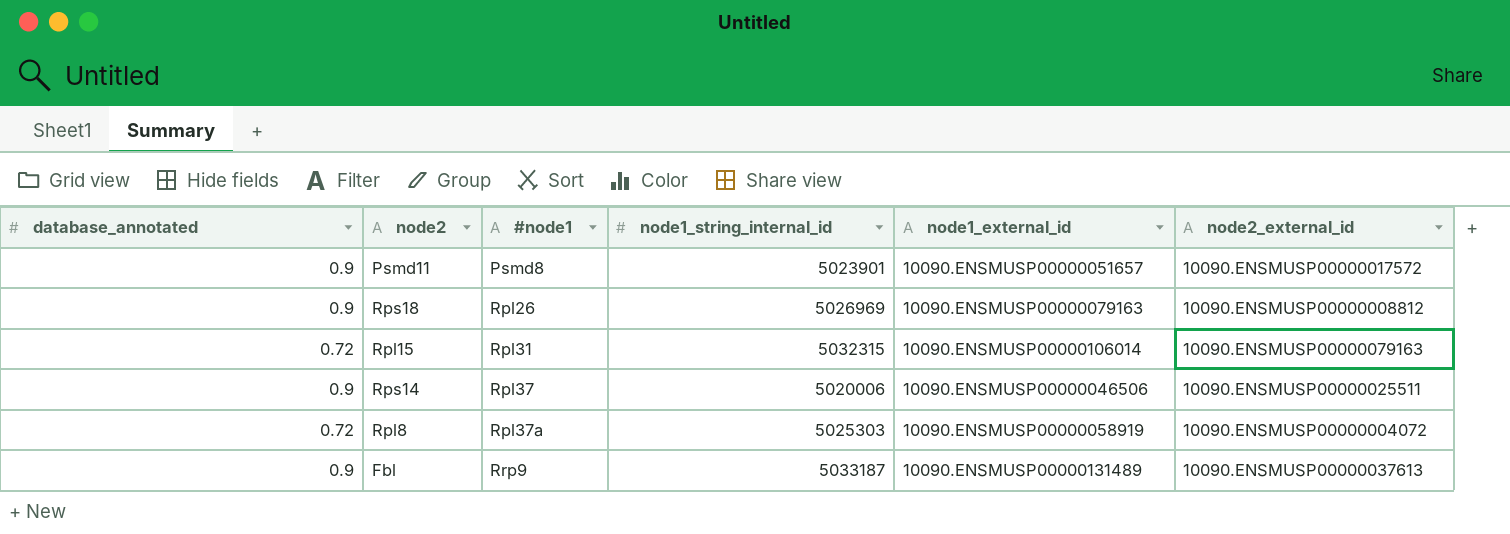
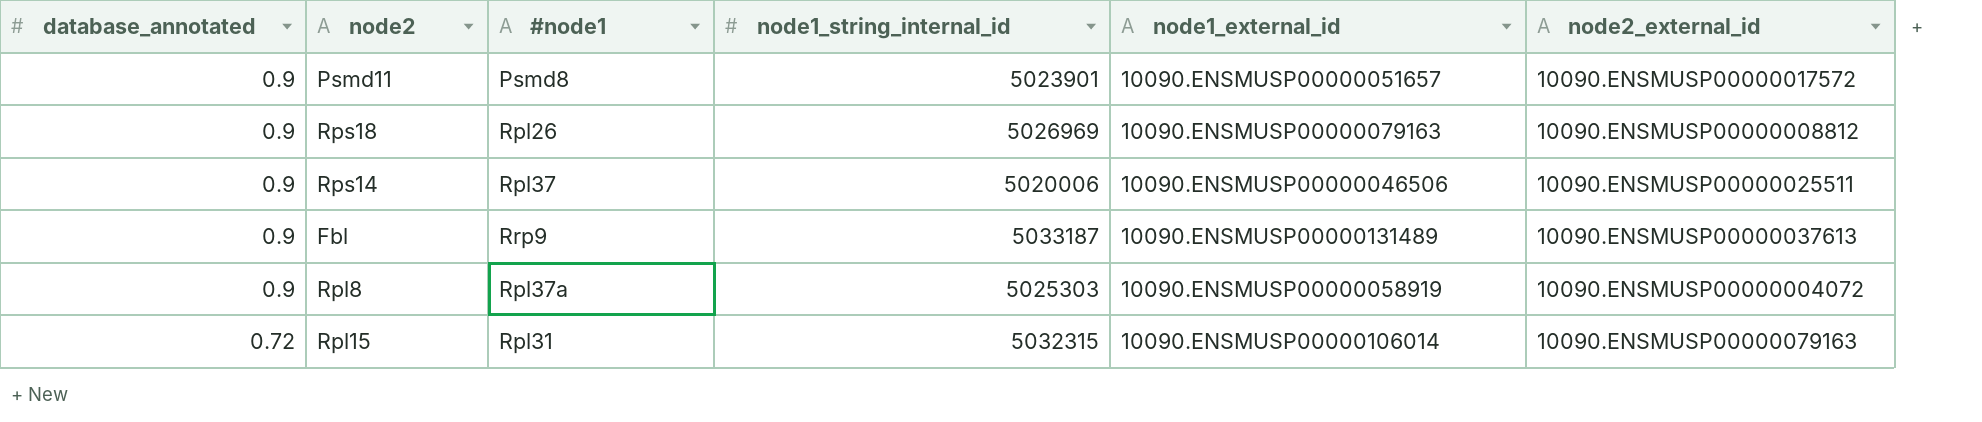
row order: #node1 ascending -> database_annotated descending
Rpl8 | database_annotated: 0.72 -> 0.9

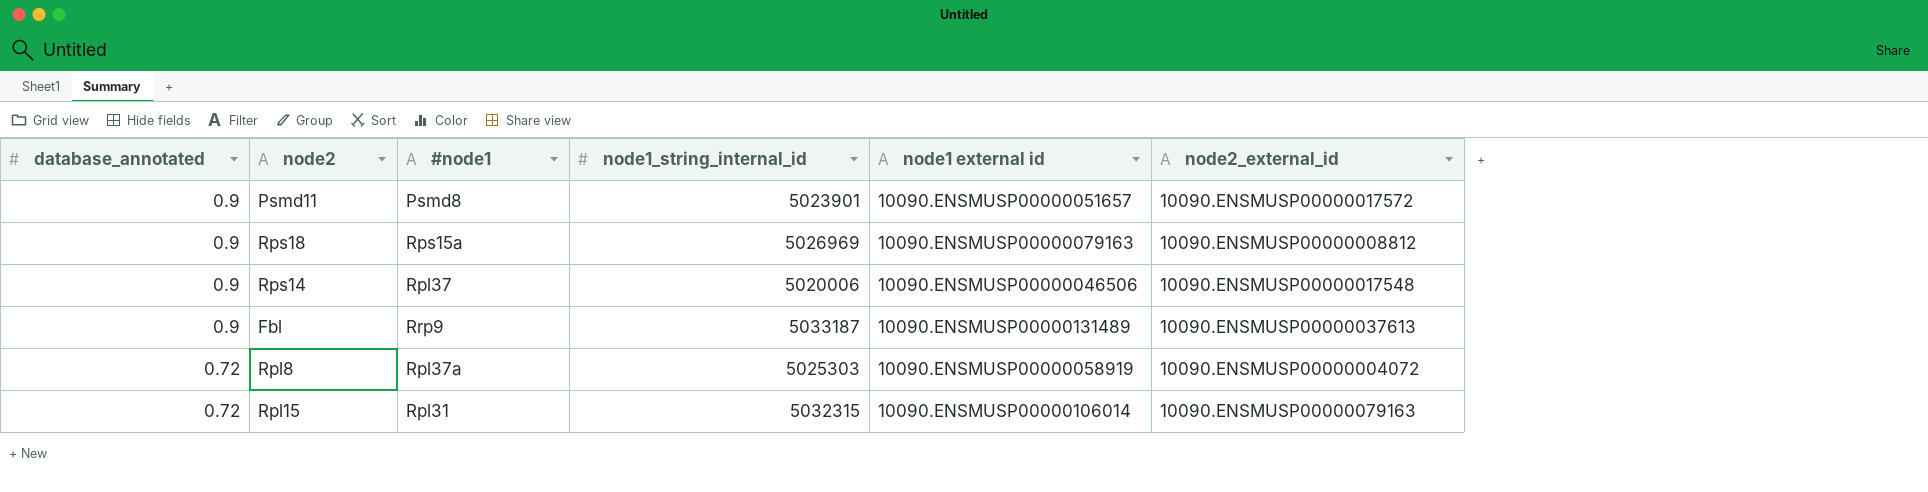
column name: node1_external_id -> node1 external id
Rps18 | #node1: Rpl26 -> Rps15a
Rps14 | node2_external_id: 10090.ENSMUSP00000025511 -> 10090.ENSMUSP00000017548
Rpl8 | database_annotated: 0.9 -> 0.72

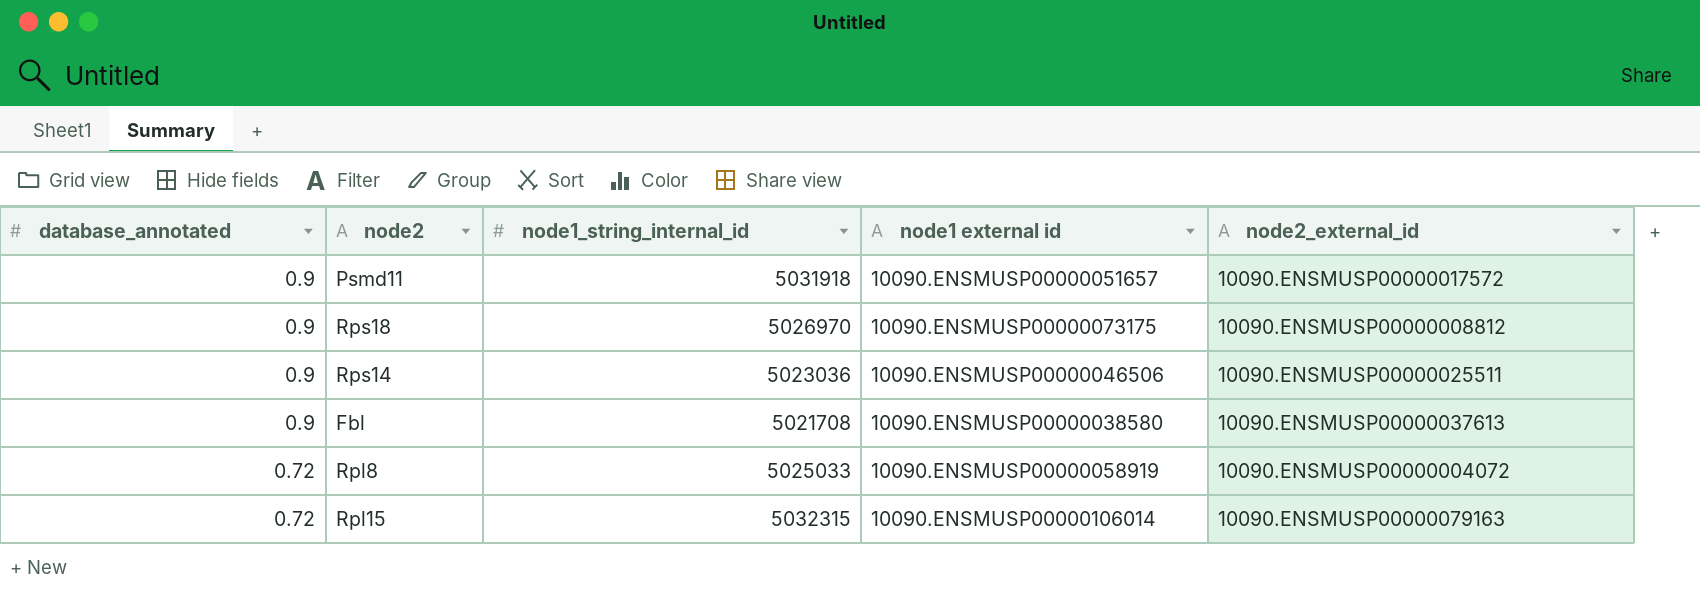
column #node1 | position: 3 -> none
Psmd11 | node1_string_internal_id: 5023901 -> 5031918
Rps18 | node1_string_internal_id: 5026969 -> 5026970
Rps18 | node1 external id: 10090.ENSMUSP00000079163 -> 10090.ENSMUSP00000073175
Rps14 | node1_string_internal_id: 5020006 -> 5023036
Rps14 | node2_external_id: 10090.ENSMUSP00000017548 -> 10090.ENSMUSP00000025511
Fbl | node1_string_internal_id: 5033187 -> 5021708
Fbl | node1 external id: 10090.ENSMUSP00000131489 -> 10090.ENSMUSP00000038580
Rpl8 | node1_string_internal_id: 5025303 -> 5025033

